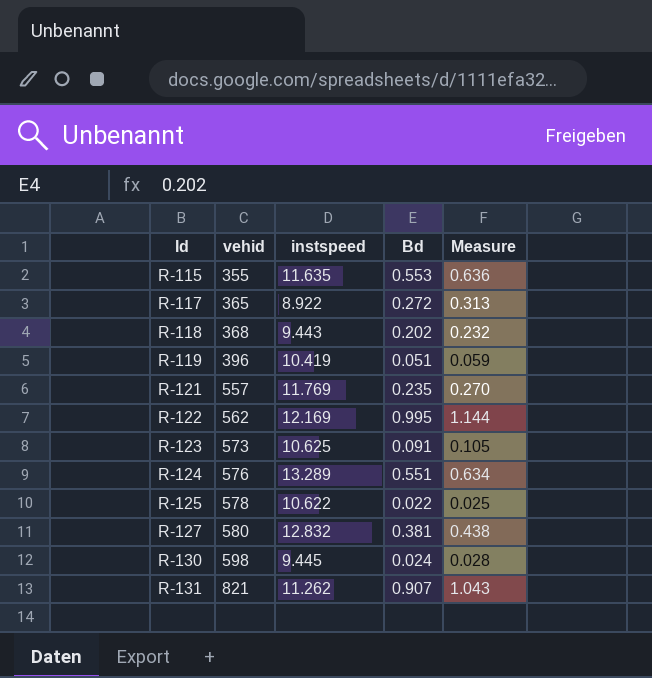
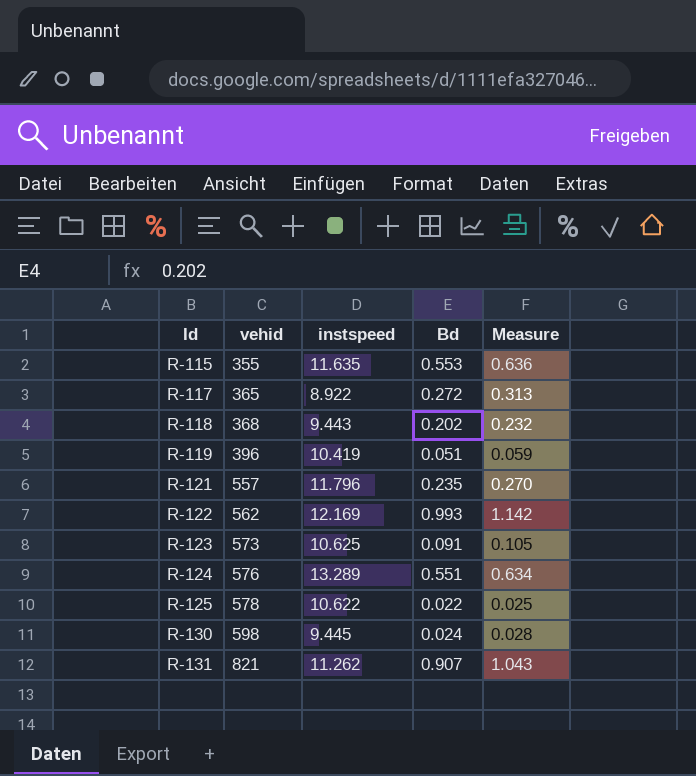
row R-127: 580 | 12.832 | 0.381 | 0.438 -> none
R-121 | instspeed: 11.769 -> 11.796
R-122 | Bd: 0.995 -> 0.993
R-122 | Measure: 1.144 -> 1.142

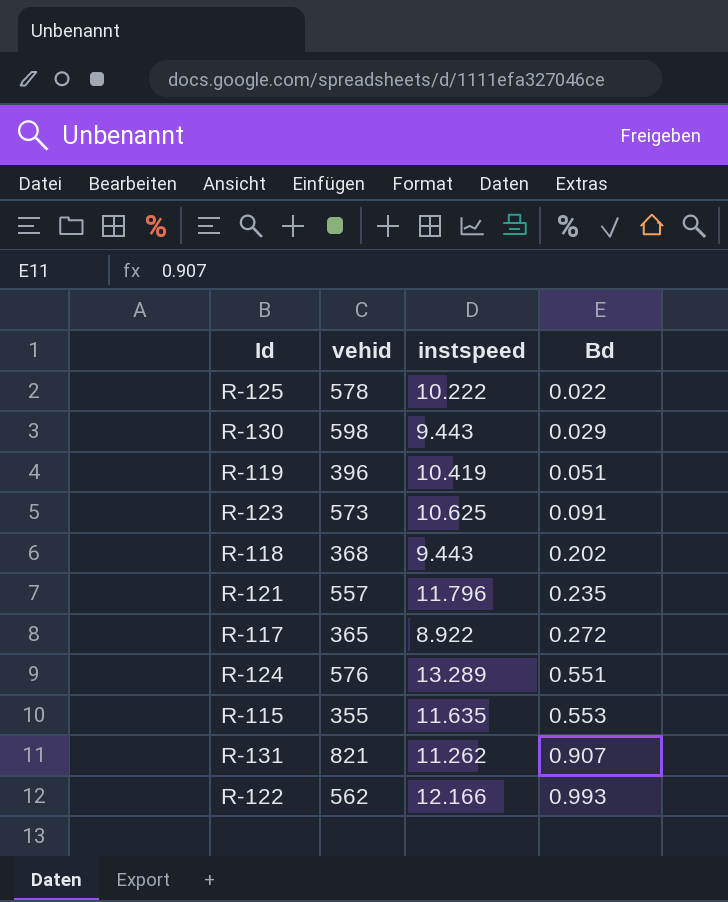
row order: Id ascending -> Bd ascending
column Measure | formula: [Bd] * 1.15 -> none
R-125 | instspeed: 10.622 -> 10.222
R-130 | instspeed: 9.445 -> 9.443
R-130 | Bd: 0.024 -> 0.029
R-122 | instspeed: 12.169 -> 12.166

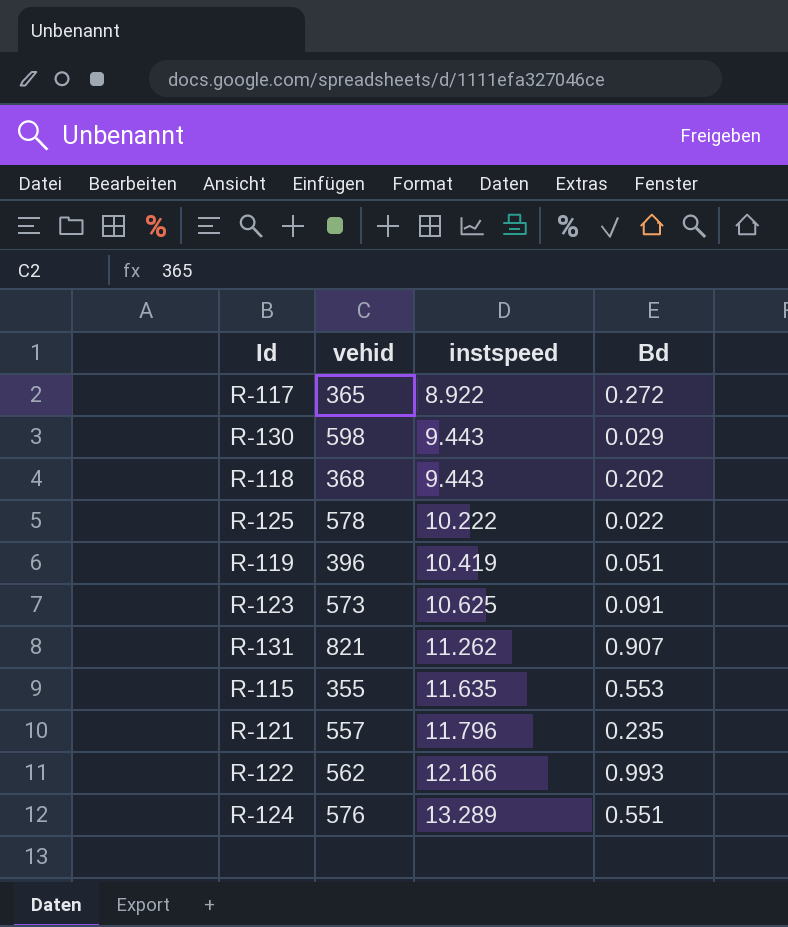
row order: Bd ascending -> instspeed ascending

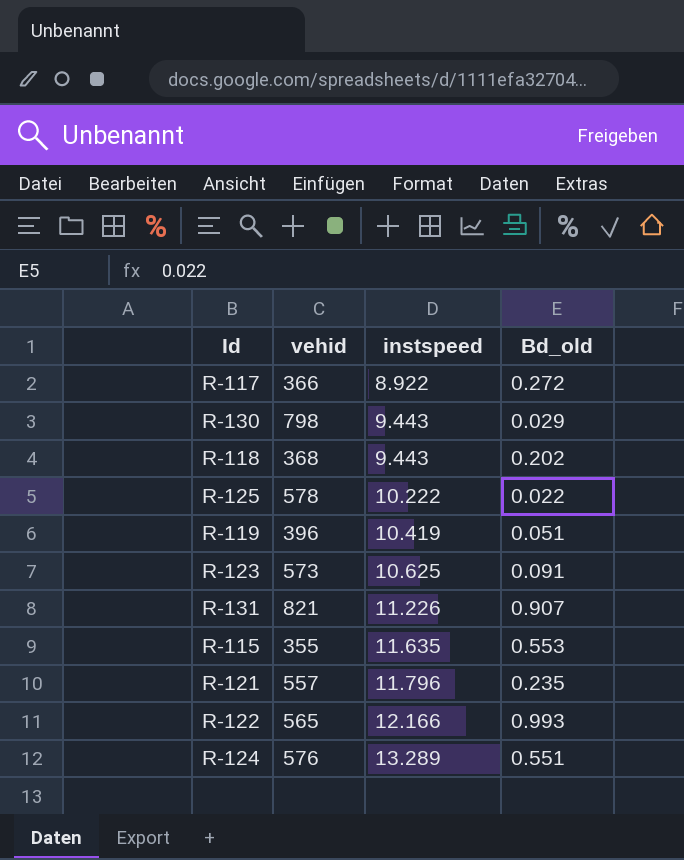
column name: Bd -> Bd_old
R-117 | vehid: 365 -> 366
R-130 | vehid: 598 -> 798
R-131 | instspeed: 11.262 -> 11.226
R-122 | vehid: 562 -> 565

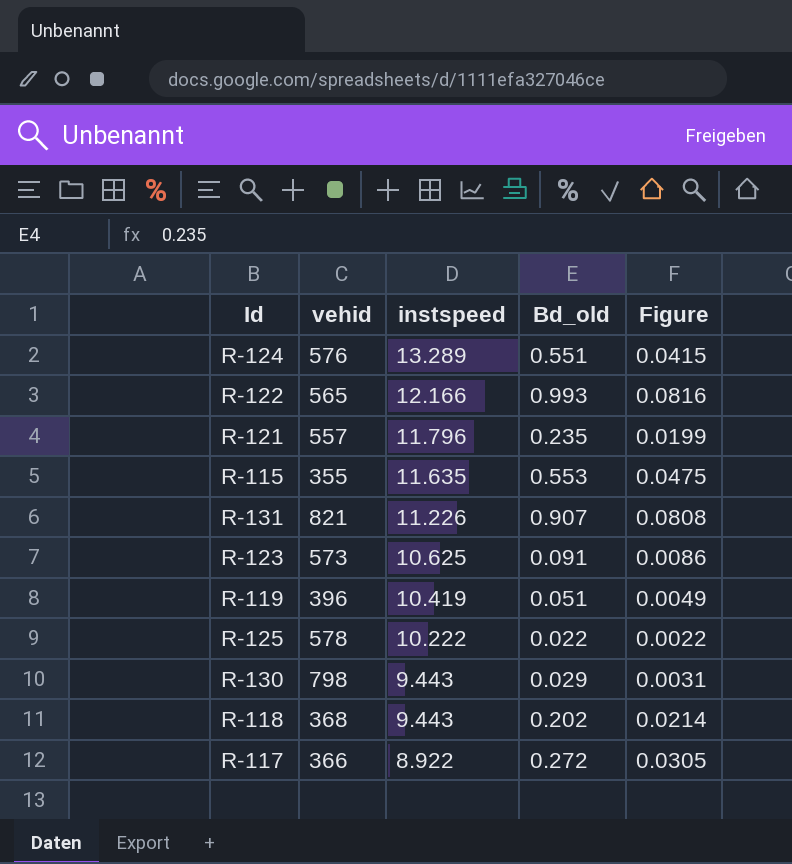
row order: instspeed ascending -> instspeed descending
column Figure | formula: none -> [Bd_old] / [instspeed]

